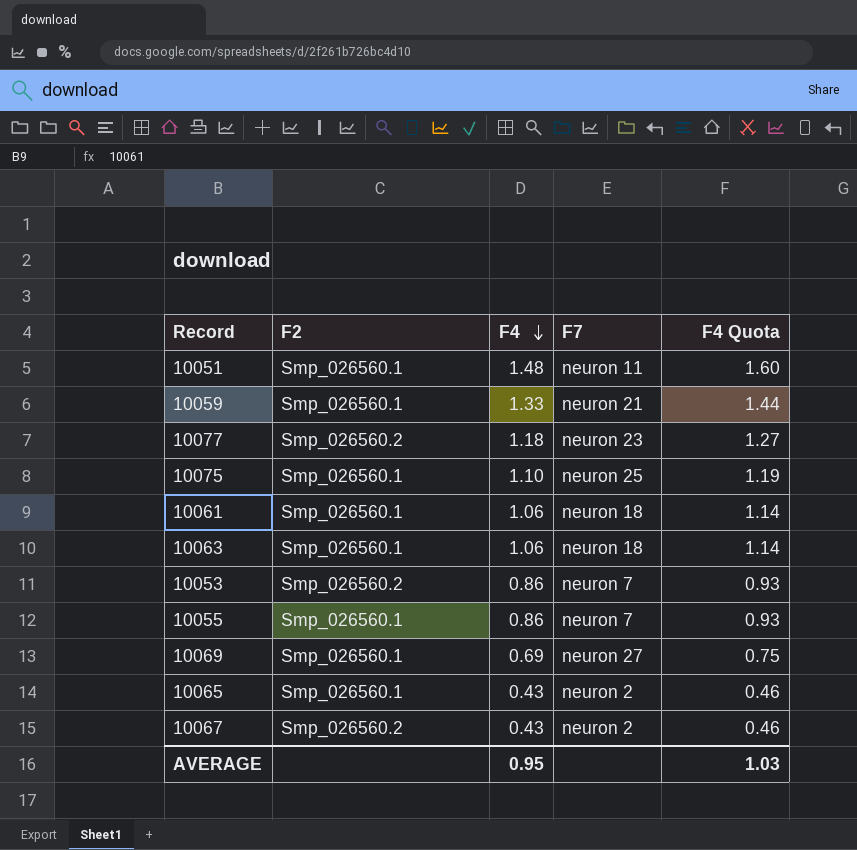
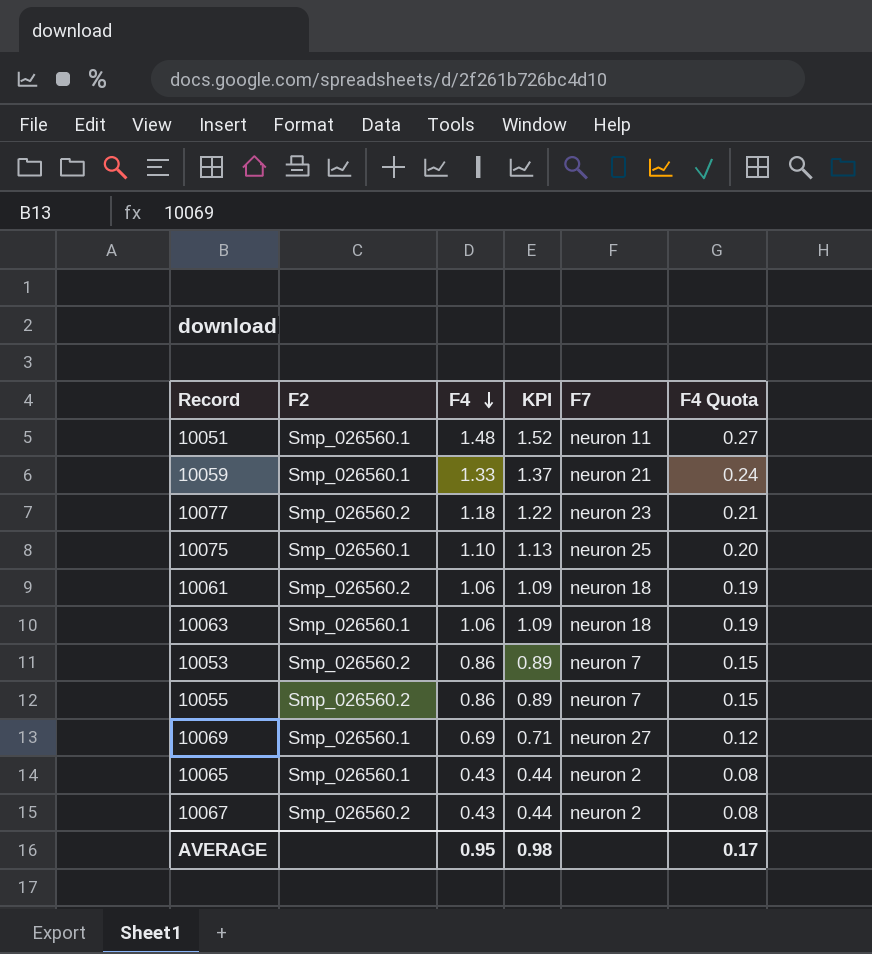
column KPI | formula: none -> [F4] * 1.03
column F4 Quota | formula: [F4] * 1.08 -> [F4] * 0.18
10061 | F2: Smp_026560.1 -> Smp_026560.2
10055 | F2: Smp_026560.1 -> Smp_026560.2
AVERAGE | F4 Quota: 1.03 -> 0.17

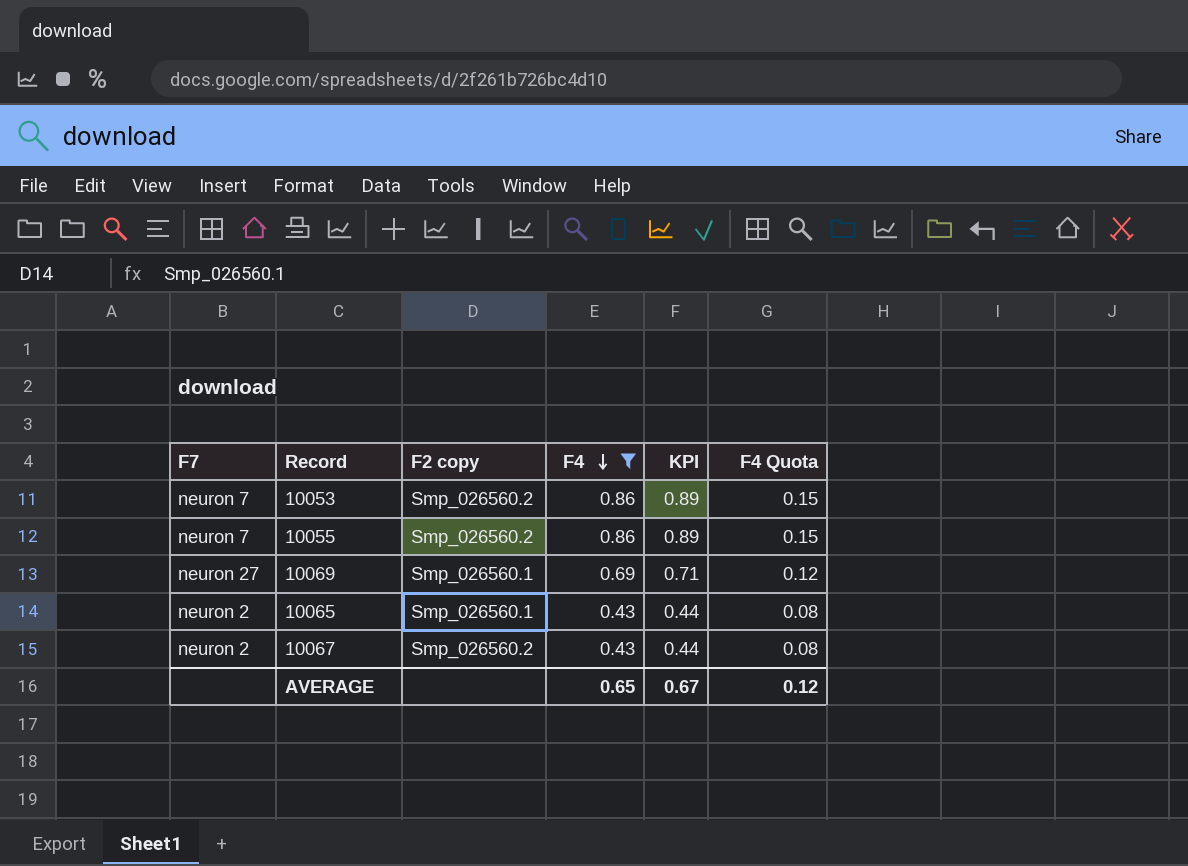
filter: none -> F4 <= 0.86
column F7 | position: 5 -> 1
column name: F2 -> F2 copy
AVERAGE | F4: 0.95 -> 0.65
AVERAGE | KPI: 0.98 -> 0.67
AVERAGE | F4 Quota: 0.17 -> 0.12

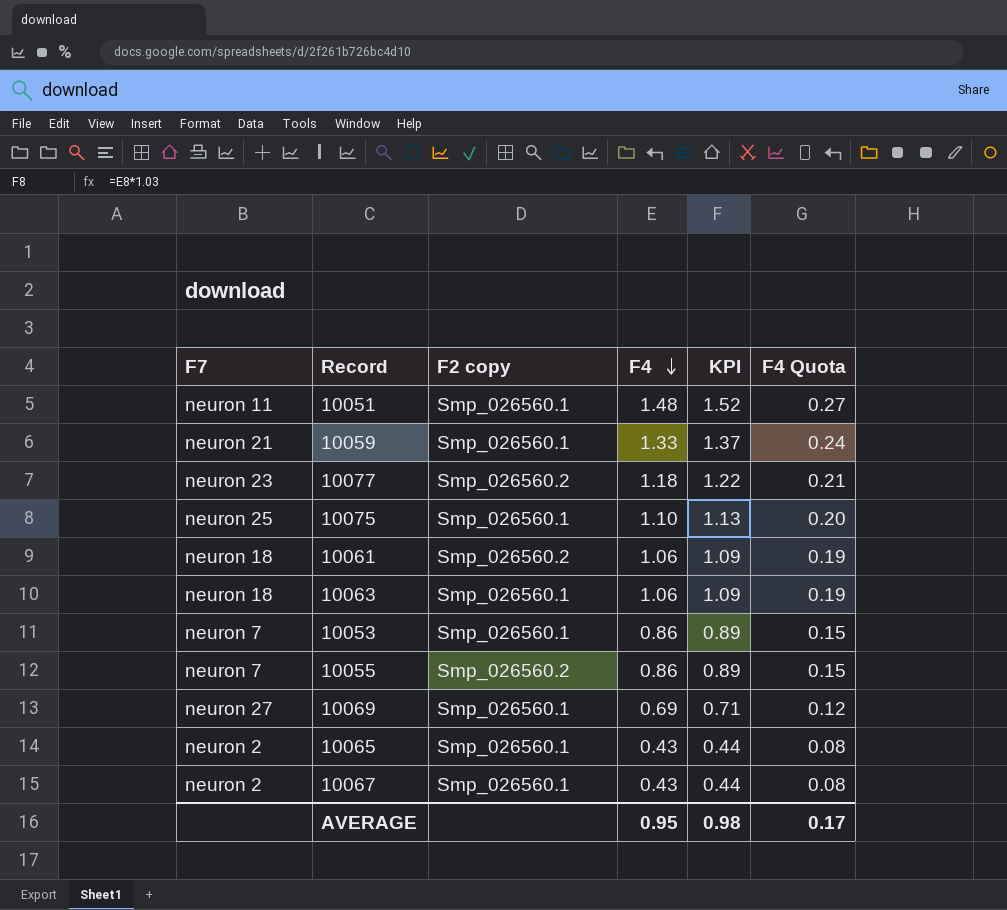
filter: F4 <= 0.86 -> none
10053 | F2 copy: Smp_026560.2 -> Smp_026560.1
10067 | F2 copy: Smp_026560.2 -> Smp_026560.1
AVERAGE | F4: 0.65 -> 0.95
AVERAGE | KPI: 0.67 -> 0.98
AVERAGE | F4 Quota: 0.12 -> 0.17

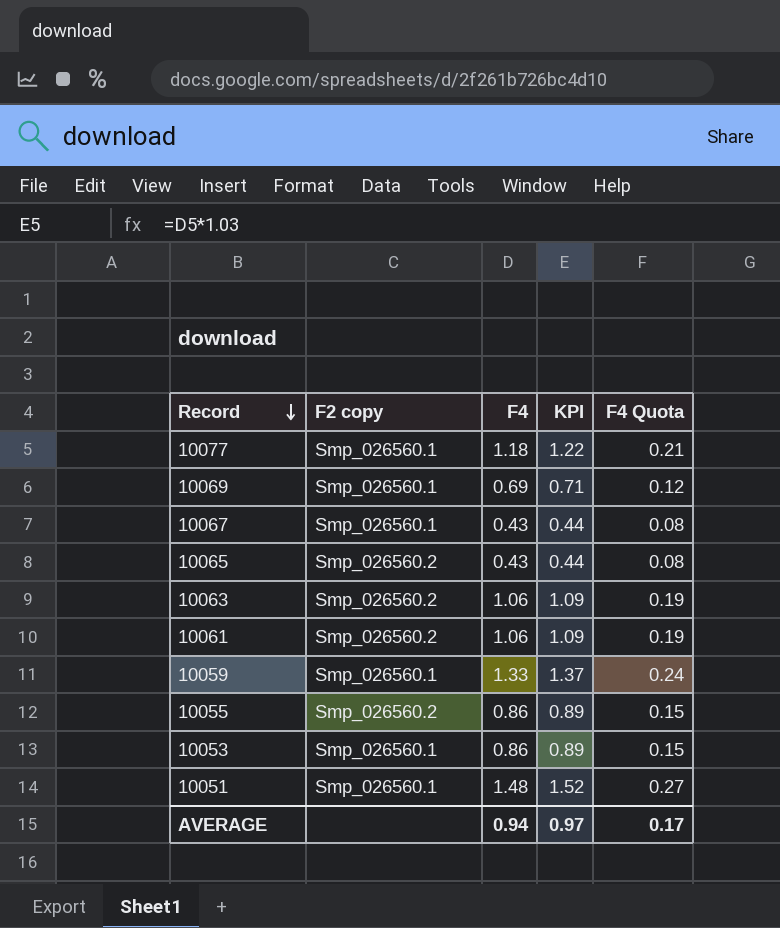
row order: F4 descending -> Record descending
column F7 | position: 1 -> none
row 10075: neuron 25 | Smp_026560.1 | 1.10 | 1.13 | 0.20 -> none
10077 | F2 copy: Smp_026560.2 -> Smp_026560.1
10065 | F2 copy: Smp_026560.1 -> Smp_026560.2
10063 | F2 copy: Smp_026560.1 -> Smp_026560.2
AVERAGE | F4: 0.95 -> 0.94
AVERAGE | KPI: 0.98 -> 0.97

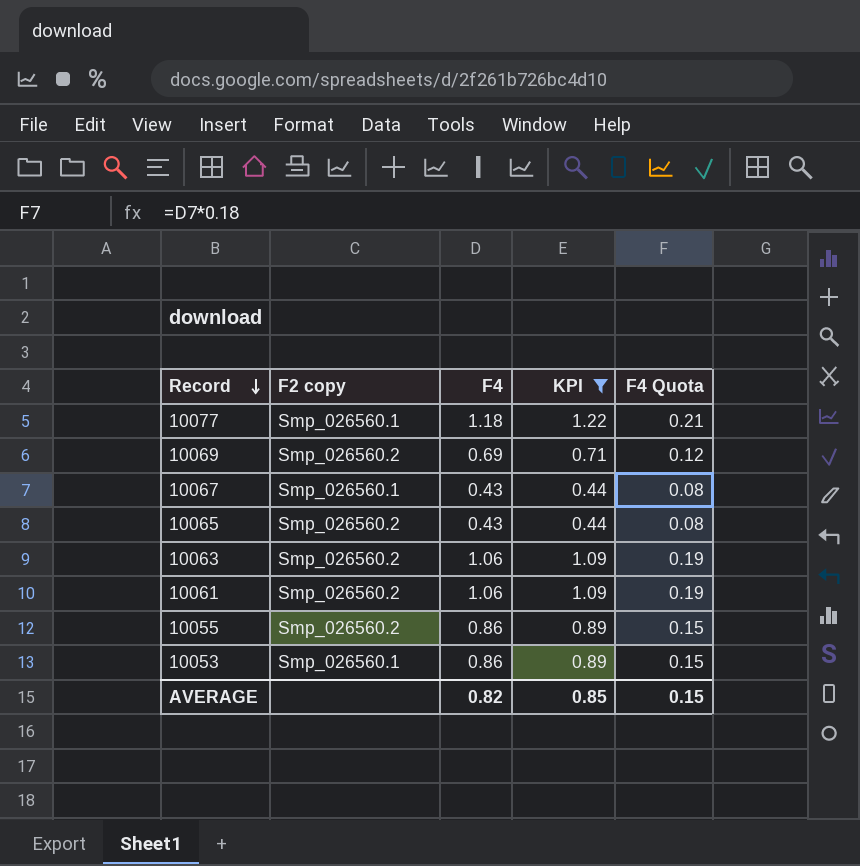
filter: none -> KPI <= 1.22
10069 | F2 copy: Smp_026560.1 -> Smp_026560.2
AVERAGE | F4: 0.94 -> 0.82
AVERAGE | KPI: 0.97 -> 0.85
AVERAGE | F4 Quota: 0.17 -> 0.15

